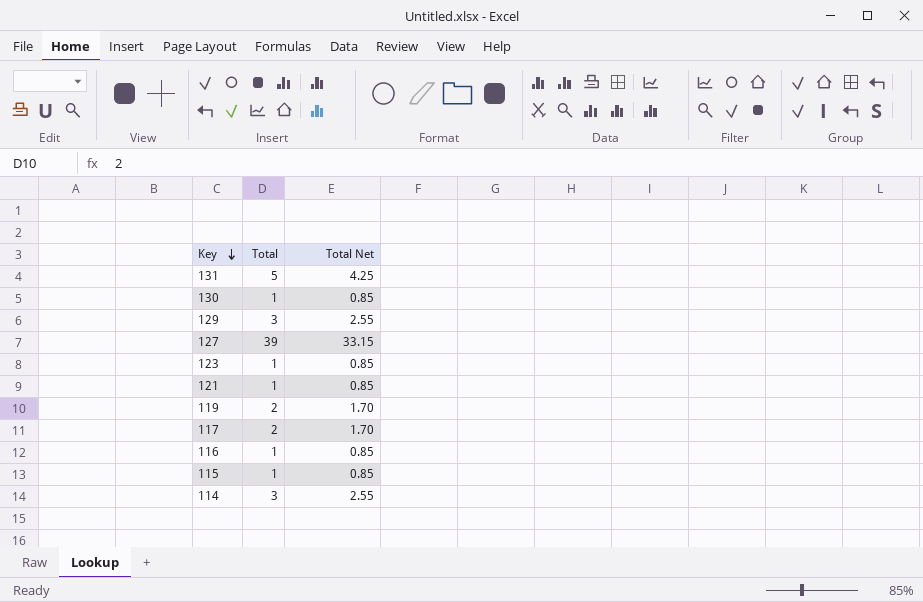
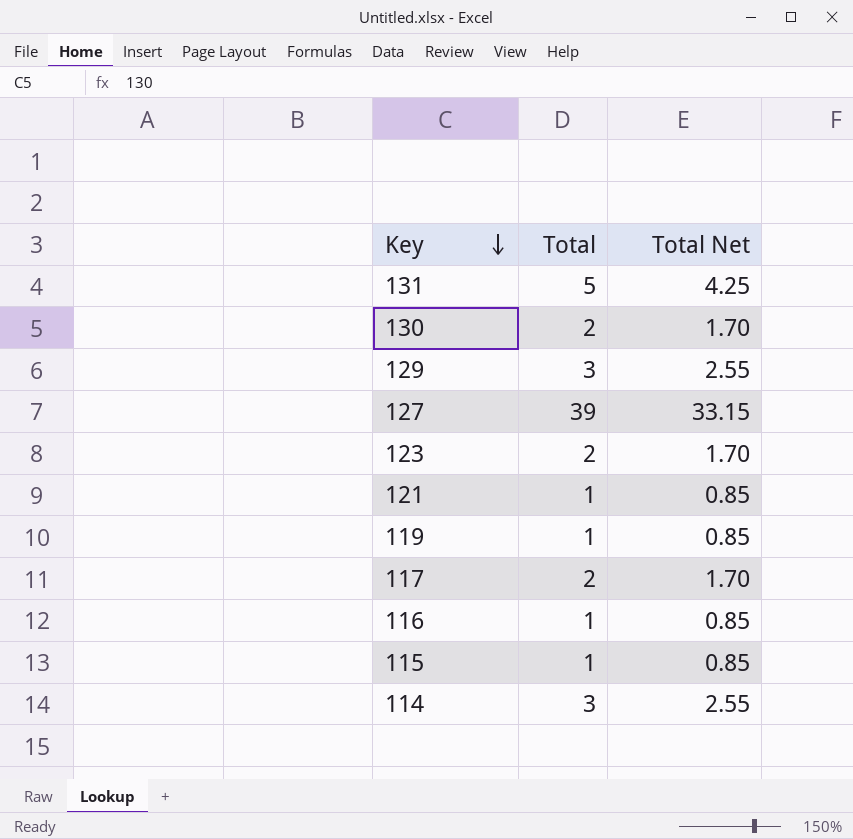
130 | Total: 1 -> 2
130 | Total Net: 0.85 -> 1.70
123 | Total: 1 -> 2
123 | Total Net: 0.85 -> 1.70
119 | Total: 2 -> 1
119 | Total Net: 1.70 -> 0.85

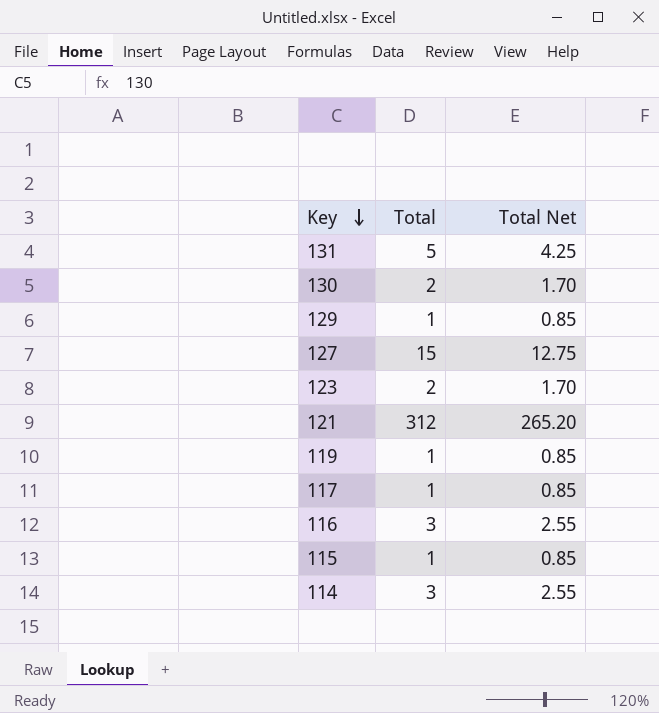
129 | Total: 3 -> 1
129 | Total Net: 2.55 -> 0.85
127 | Total: 39 -> 15
127 | Total Net: 33.15 -> 12.75
121 | Total: 1 -> 312
121 | Total Net: 0.85 -> 265.20
117 | Total: 2 -> 1
117 | Total Net: 1.70 -> 0.85
116 | Total: 1 -> 3
116 | Total Net: 0.85 -> 2.55

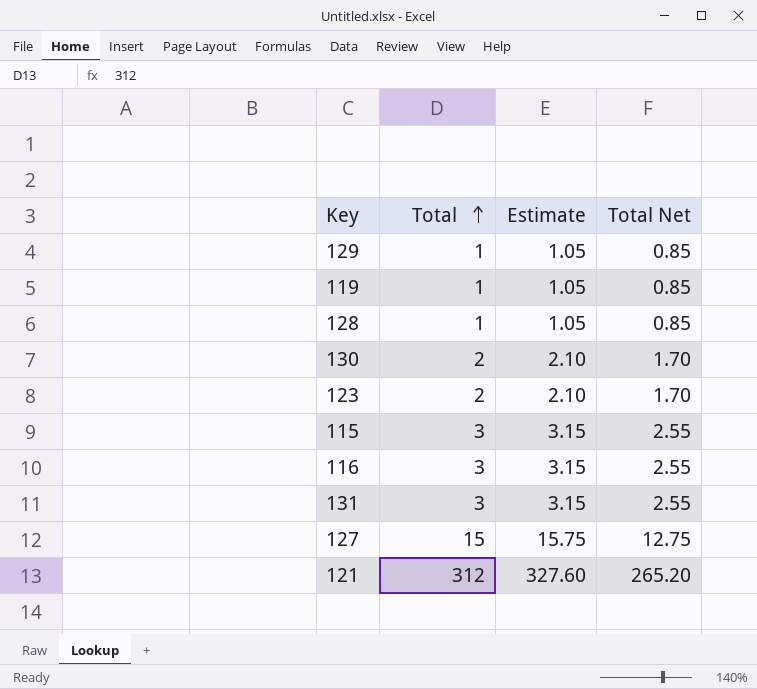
row order: Key descending -> Total ascending
column Estimate | formula: none -> [Total] * 1.05
row 117: 1 | 0.85 -> none
row 114: 3 | 2.55 -> none
row 128: none -> 1 | 1.05 | 0.85
115 | Total: 1 -> 3
115 | Total Net: 0.85 -> 2.55
131 | Total: 5 -> 3
131 | Total Net: 4.25 -> 2.55

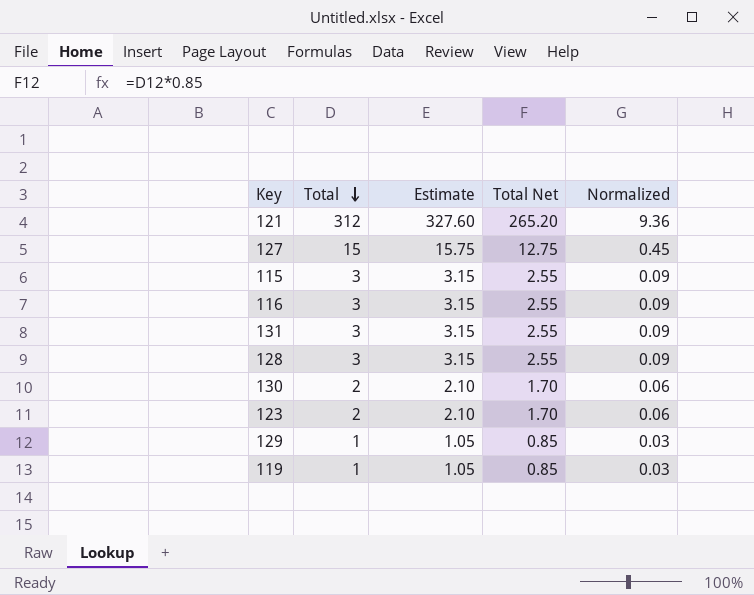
row order: Total ascending -> Total descending
column Normalized | formula: none -> [Total] * 0.03
128 | Total: 1 -> 3
128 | Estimate: 1.05 -> 3.15
128 | Total Net: 0.85 -> 2.55

